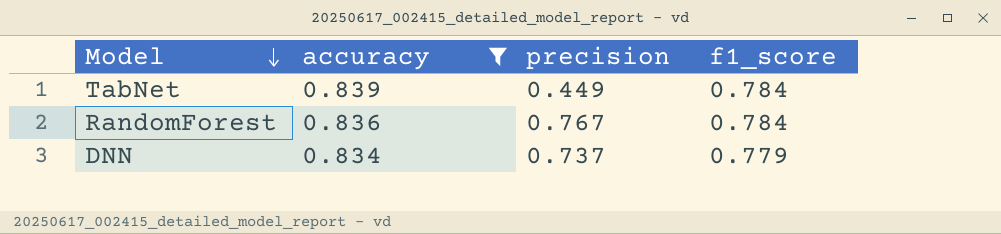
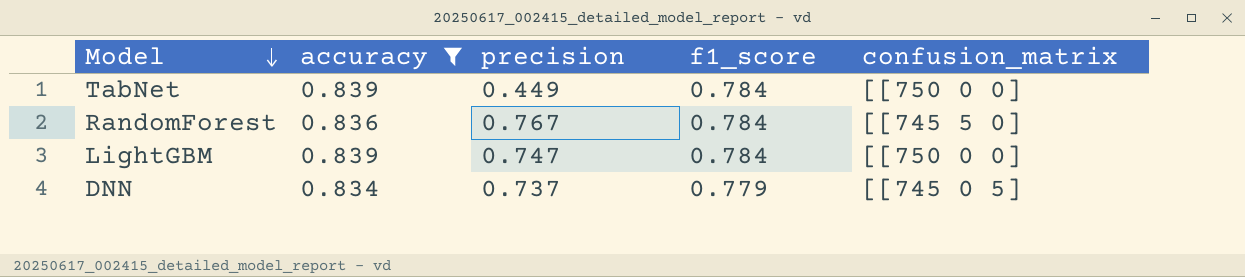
column confusion_matrix | position: none -> 5
row LightGBM: none -> 0.839 | 0.747 | 0.784 | [[750 0 0]

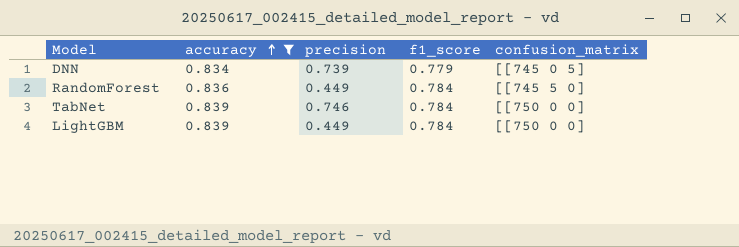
row order: Model descending -> accuracy ascending
DNN | precision: 0.737 -> 0.739
RandomForest | precision: 0.767 -> 0.449
TabNet | precision: 0.449 -> 0.746
LightGBM | precision: 0.747 -> 0.449

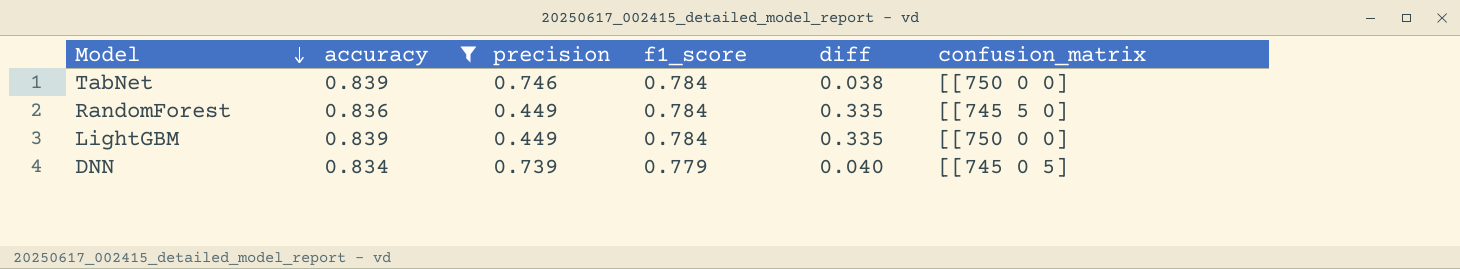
row order: accuracy ascending -> Model descending
column diff | formula: none -> [f1_score] - [precision]

